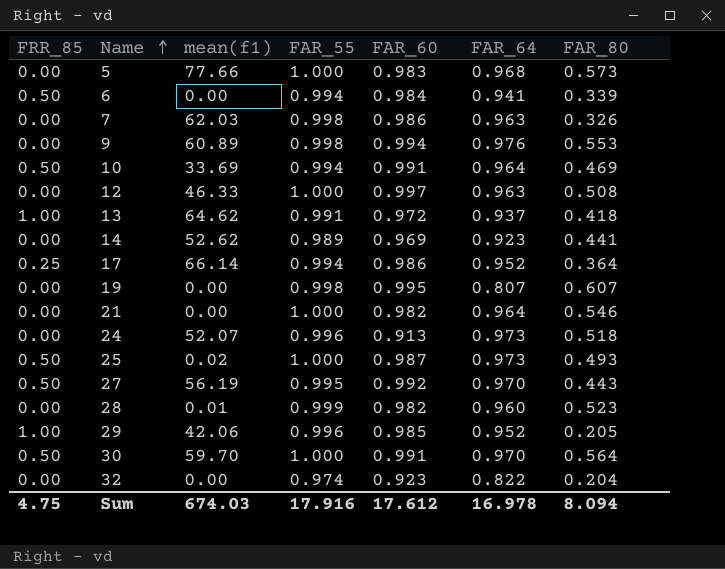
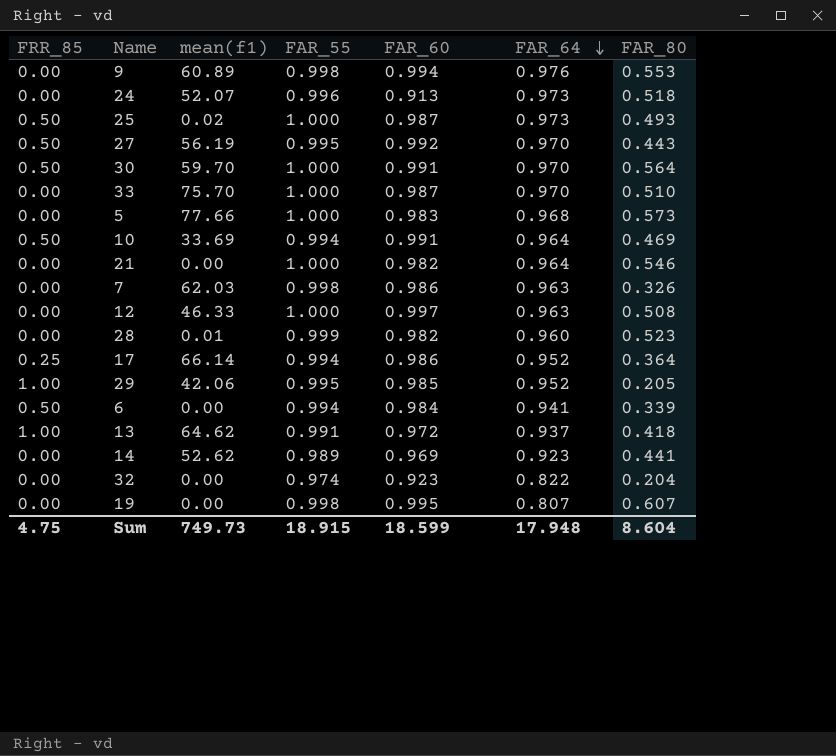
row order: Name ascending -> FAR_64 descending
row 33: none -> 0.00 | 75.70 | 1.000 | 0.987 | 0.970 | 0.510
29 | FAR_55: 0.996 -> 0.995
Sum | mean(f1): 674.03 -> 749.73
Sum | FAR_55: 17.916 -> 18.915
Sum | FAR_60: 17.612 -> 18.599
Sum | FAR_64: 16.978 -> 17.948
Sum | FAR_80: 8.094 -> 8.604

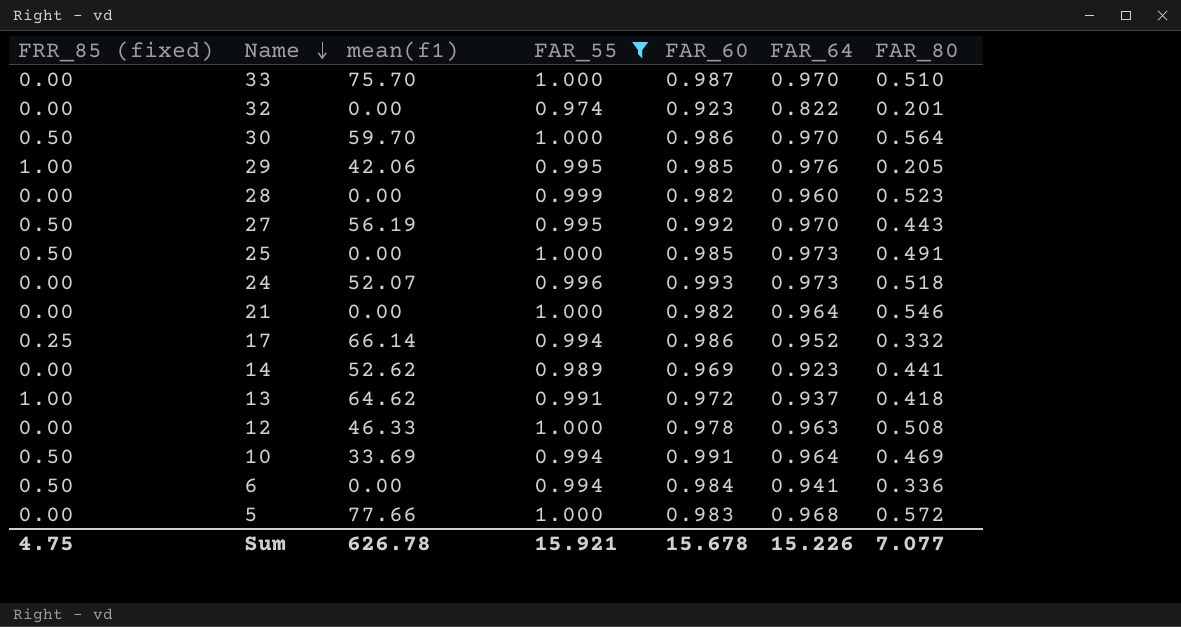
filter: none -> FAR_55 != 0.998
row order: FAR_64 descending -> Name descending
column name: FRR_85 -> FRR_85 (fixed)
32 | FAR_80: 0.204 -> 0.201
30 | FAR_60: 0.991 -> 0.986
29 | FAR_64: 0.952 -> 0.976
28 | mean(f1): 0.01 -> 0.00
25 | mean(f1): 0.02 -> 0.00
25 | FAR_60: 0.987 -> 0.985
25 | FAR_80: 0.493 -> 0.491
24 | FAR_60: 0.913 -> 0.993
17 | FAR_80: 0.364 -> 0.332
12 | FAR_60: 0.997 -> 0.978
6 | FAR_80: 0.339 -> 0.336
5 | FAR_80: 0.573 -> 0.572
Sum | mean(f1): 749.73 -> 626.78
Sum | FAR_55: 18.915 -> 15.921
Sum | FAR_60: 18.599 -> 15.678
Sum | FAR_64: 17.948 -> 15.226
Sum | FAR_80: 8.604 -> 7.077

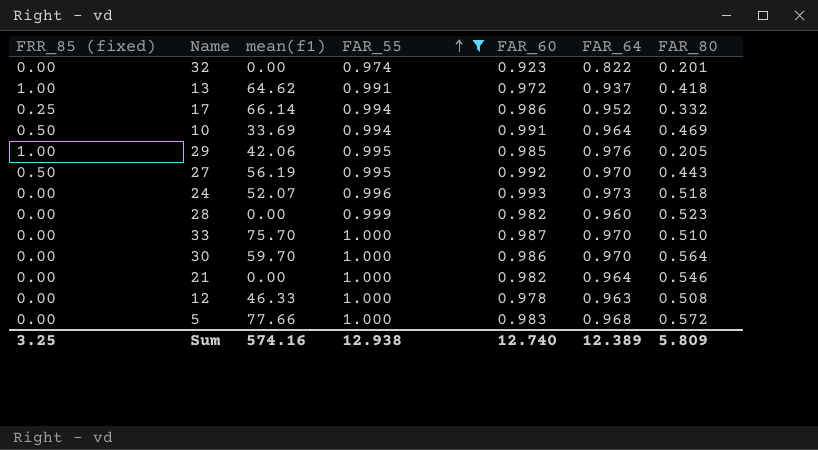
row order: Name descending -> FAR_55 ascending
row 25: 0.50 | 0.00 | 1.000 | 0.985 | 0.973 | 0.491 -> none
row 14: 0.00 | 52.62 | 0.989 | 0.969 | 0.923 | 0.441 -> none
row 6: 0.50 | 0.00 | 0.994 | 0.984 | 0.941 | 0.336 -> none
30 | FRR_85 (fixed): 0.50 -> 0.00
Sum | FRR_85 (fixed): 4.75 -> 3.25
Sum | mean(f1): 626.78 -> 574.16
Sum | FAR_55: 15.921 -> 12.938
Sum | FAR_60: 15.678 -> 12.740
Sum | FAR_64: 15.226 -> 12.389
Sum | FAR_80: 7.077 -> 5.809

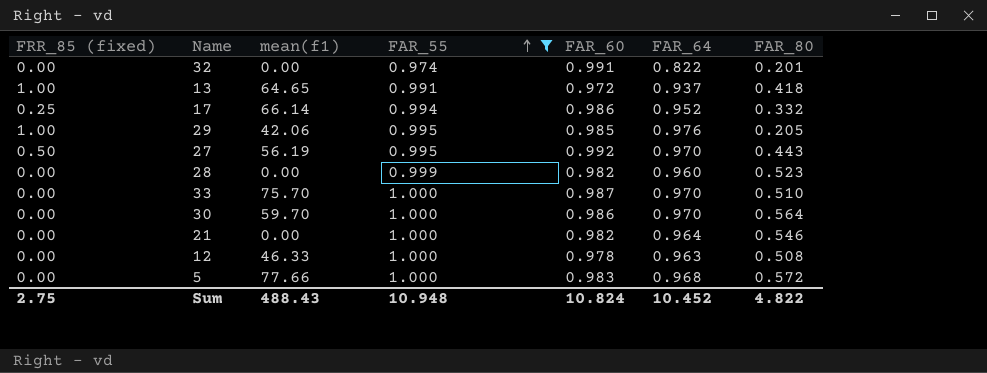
row 10: 0.50 | 33.69 | 0.994 | 0.991 | 0.964 | 0.469 -> none
row 24: 0.00 | 52.07 | 0.996 | 0.993 | 0.973 | 0.518 -> none
32 | FAR_60: 0.923 -> 0.991
13 | mean(f1): 64.62 -> 64.65
Sum | FRR_85 (fixed): 3.25 -> 2.75
Sum | mean(f1): 574.16 -> 488.43
Sum | FAR_55: 12.938 -> 10.948
Sum | FAR_60: 12.740 -> 10.824
Sum | FAR_64: 12.389 -> 10.452
Sum | FAR_80: 5.809 -> 4.822

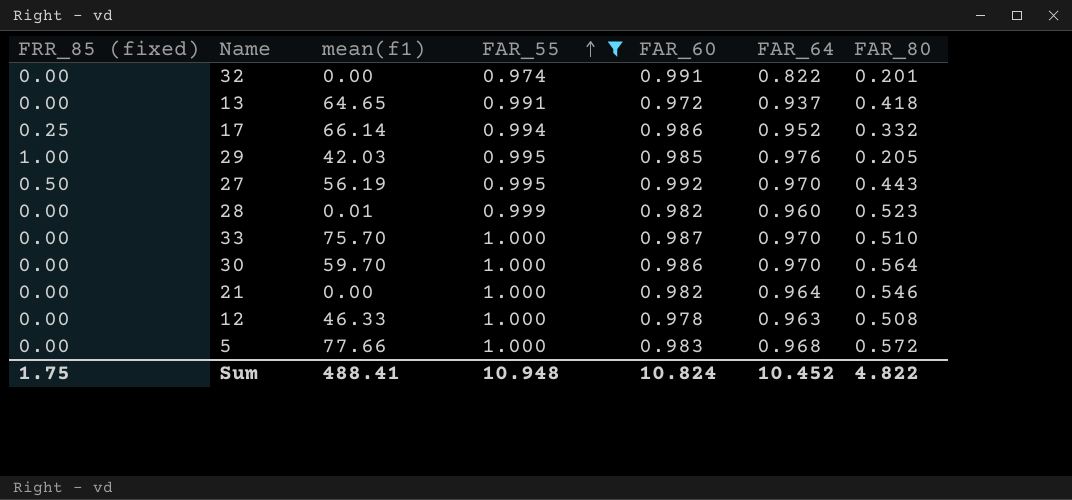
13 | FRR_85 (fixed): 1.00 -> 0.00
29 | mean(f1): 42.06 -> 42.03
28 | mean(f1): 0.00 -> 0.01
Sum | FRR_85 (fixed): 2.75 -> 1.75
Sum | mean(f1): 488.43 -> 488.41

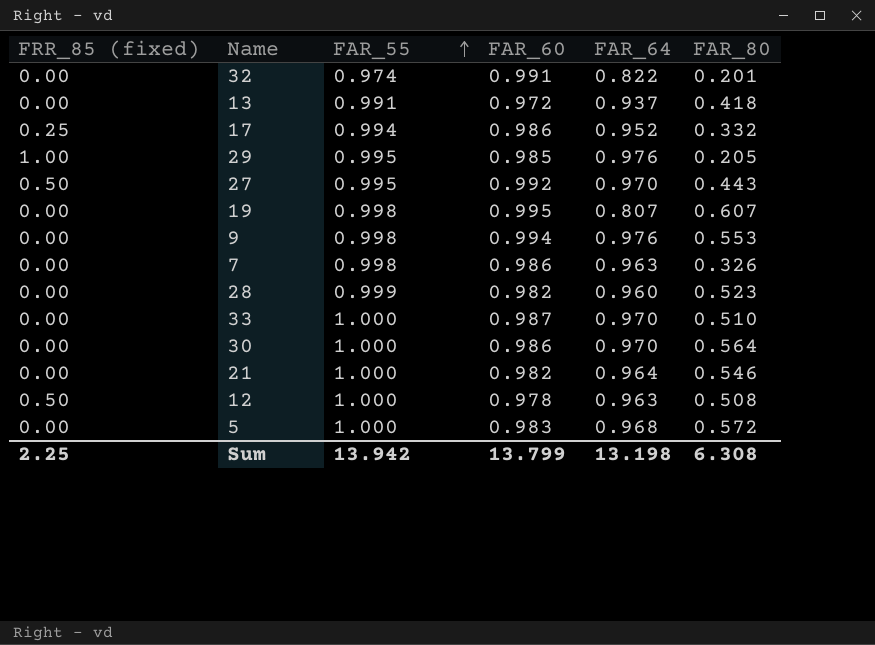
filter: FAR_55 != 0.998 -> none
column mean(f1) | position: 3 -> none
12 | FRR_85 (fixed): 0.00 -> 0.50
Sum | FRR_85 (fixed): 1.75 -> 2.25
Sum | FAR_55: 10.948 -> 13.942
Sum | FAR_60: 10.824 -> 13.799
Sum | FAR_64: 10.452 -> 13.198
Sum | FAR_80: 4.822 -> 6.308

